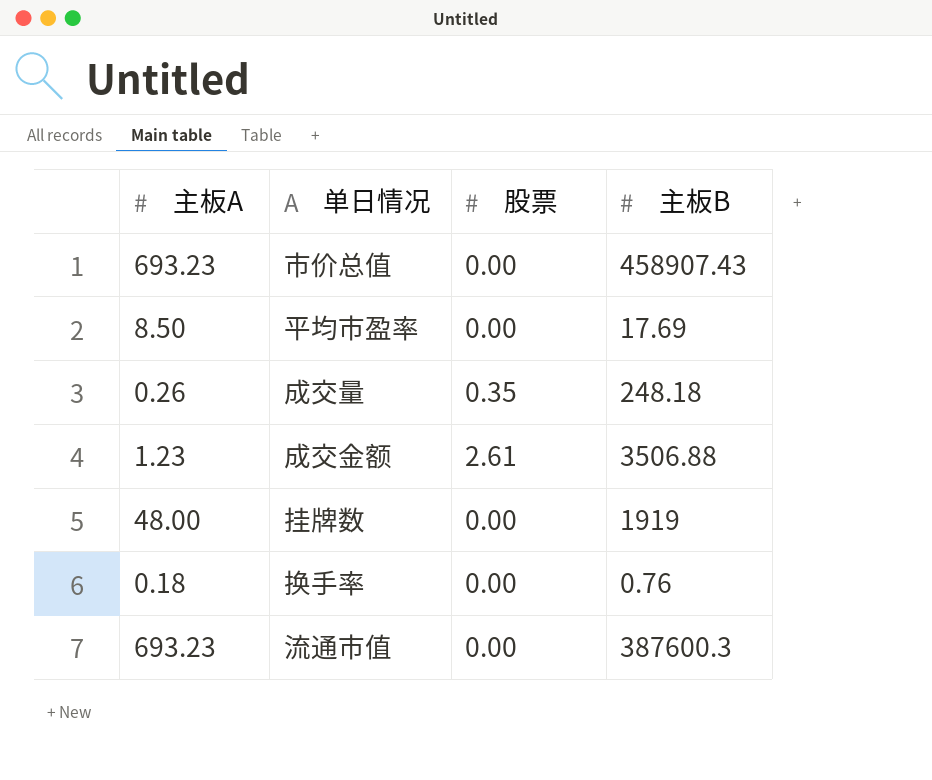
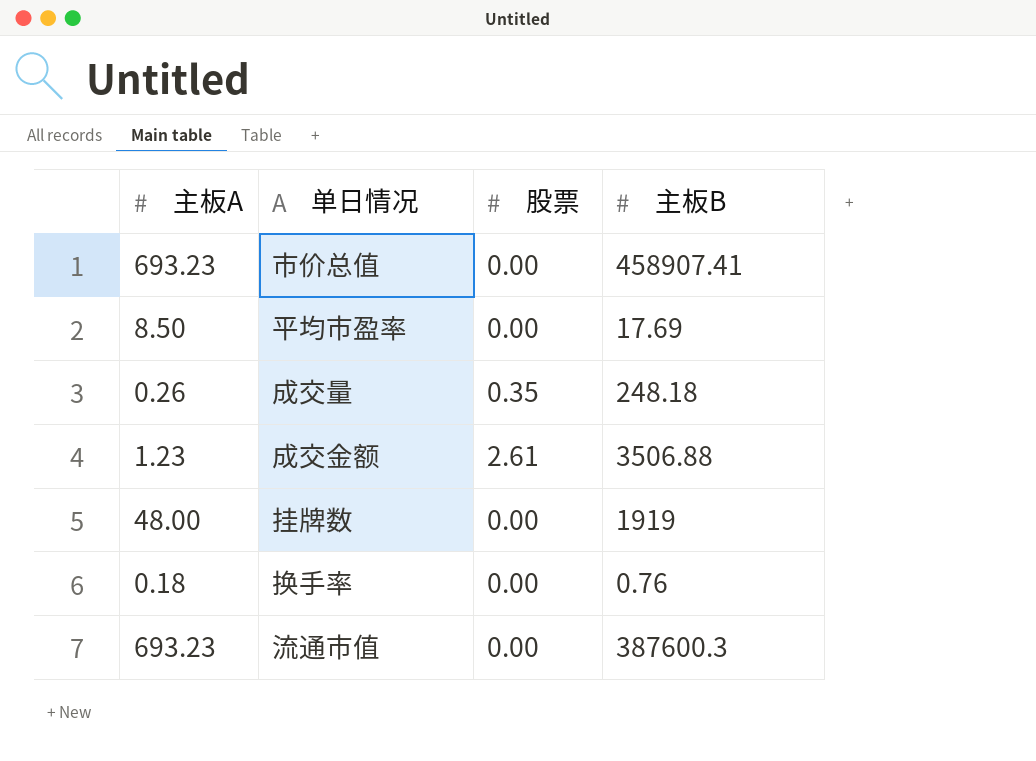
市价总值 | 主板B: 458907.43 -> 458907.41

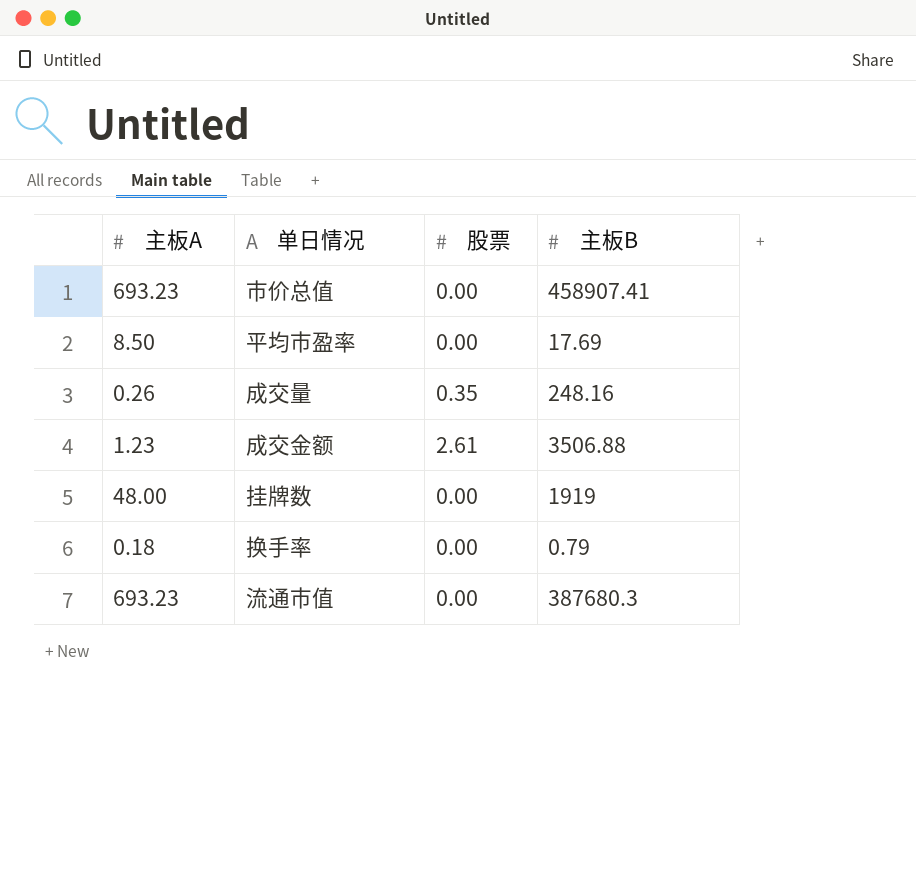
成交量 | 主板B: 248.18 -> 248.16
换手率 | 主板B: 0.76 -> 0.79
流通市值 | 主板B: 387600.3 -> 387680.3

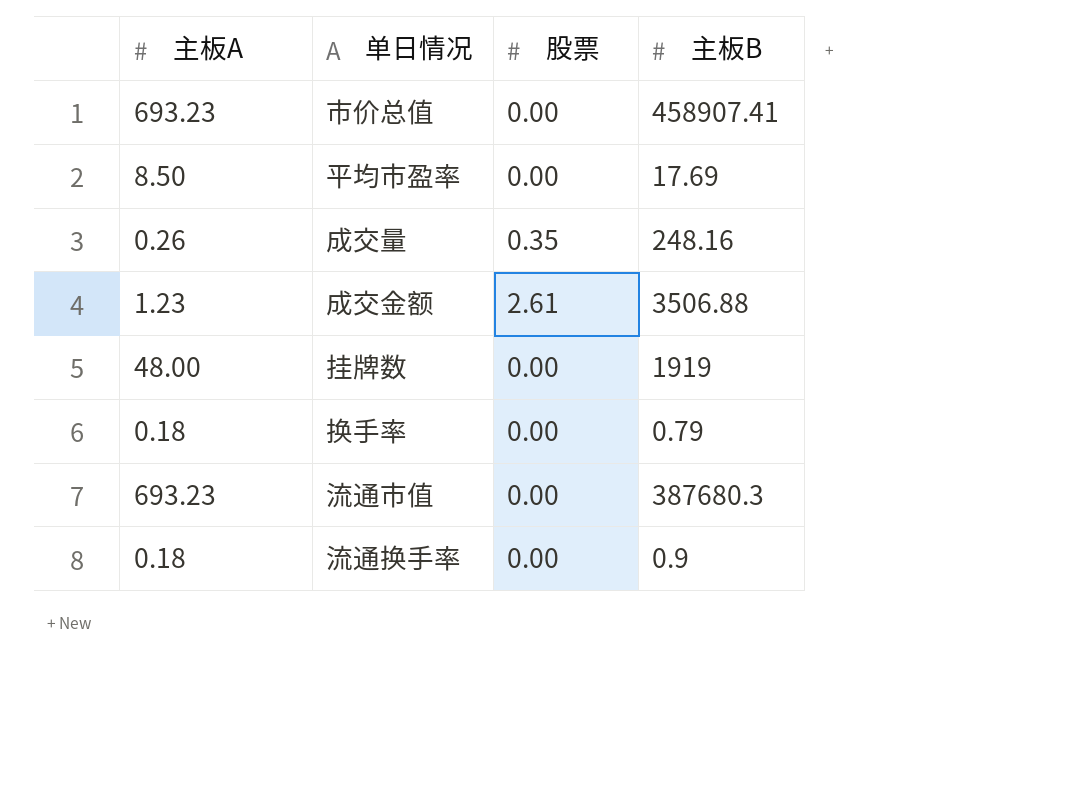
row 流通换手率: none -> 0.18 | 0.00 | 0.9

